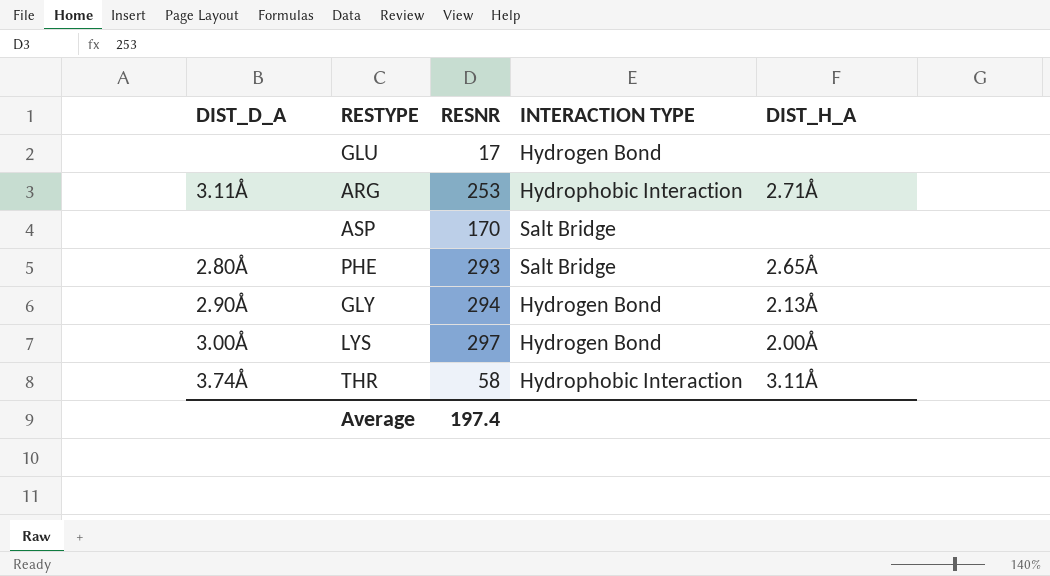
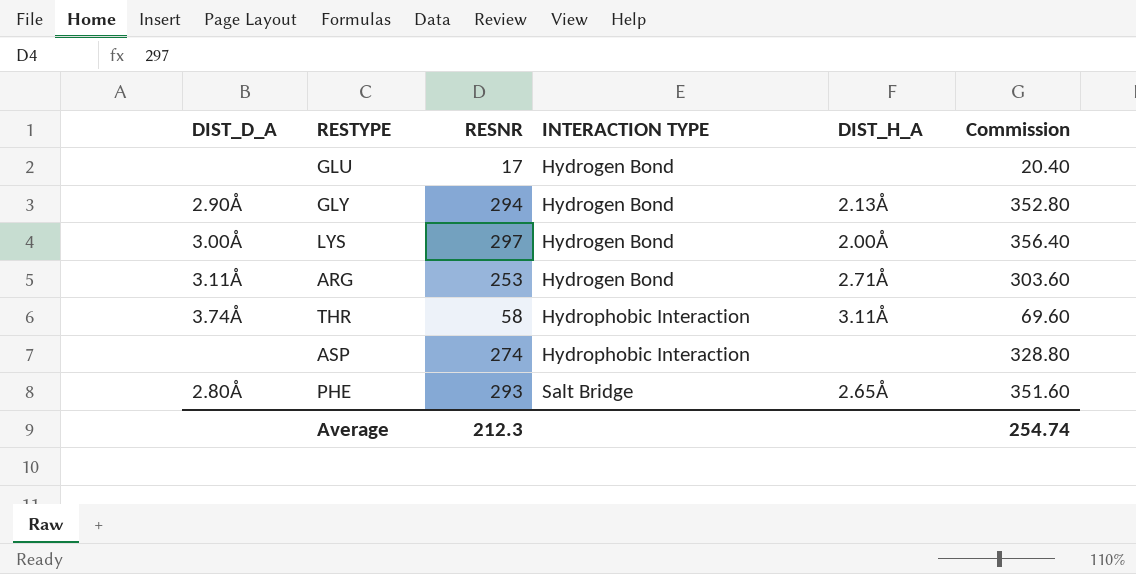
row order: none -> INTERACTION TYPE ascending
column Commission | formula: none -> [RESNR] * 1.2
ARG | INTERACTION TYPE: Hydrophobic Interaction -> Hydrogen Bond
ASP | RESNR: 170 -> 274
ASP | INTERACTION TYPE: Salt Bridge -> Hydrophobic Interaction
Average | RESNR: 197.4 -> 212.3

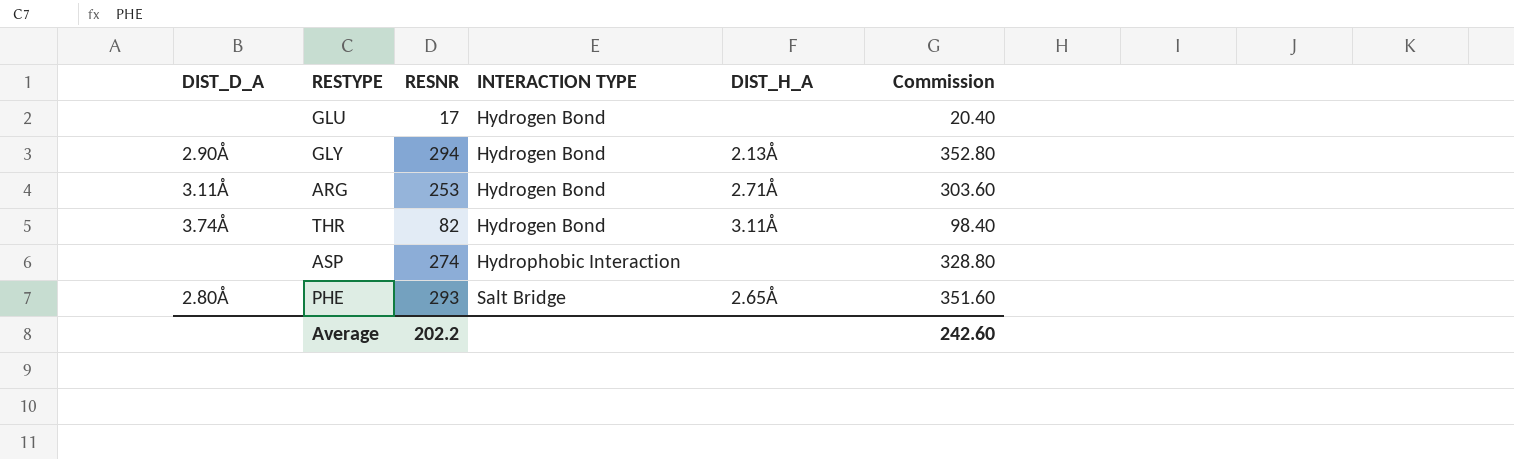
row LYS: 3.00Å | 297 | Hydrogen Bond | 2.00Å | 356.40 -> none
THR | RESNR: 58 -> 82
THR | INTERACTION TYPE: Hydrophobic Interaction -> Hydrogen Bond
THR | Commission: 69.60 -> 98.40
Average | RESNR: 212.3 -> 202.2
Average | Commission: 254.74 -> 242.60

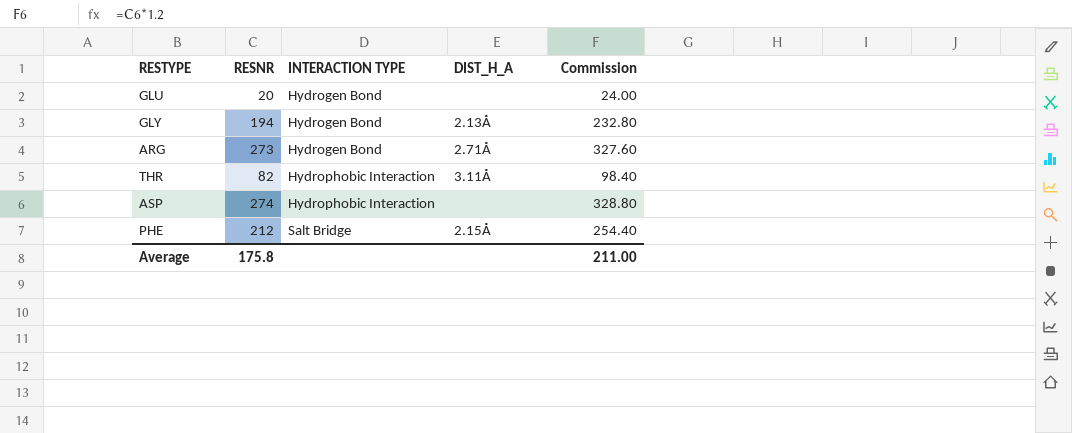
column DIST_D_A | position: 1 -> none
GLU | RESNR: 17 -> 20
GLU | Commission: 20.40 -> 24.00
GLY | RESNR: 294 -> 194
GLY | Commission: 352.80 -> 232.80
ARG | RESNR: 253 -> 273
ARG | Commission: 303.60 -> 327.60
THR | INTERACTION TYPE: Hydrogen Bond -> Hydrophobic Interaction
PHE | RESNR: 293 -> 212
PHE | DIST_H_A: 2.65Å -> 2.15Å
PHE | Commission: 351.60 -> 254.40
Average | RESNR: 202.2 -> 175.8
Average | Commission: 242.60 -> 211.00

